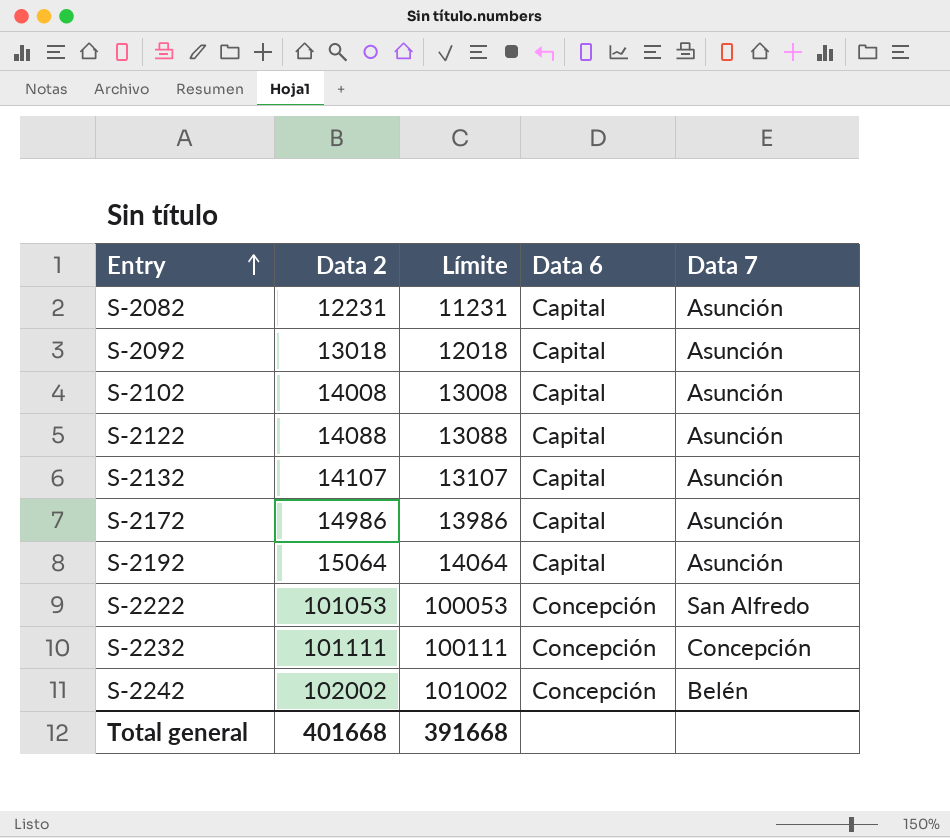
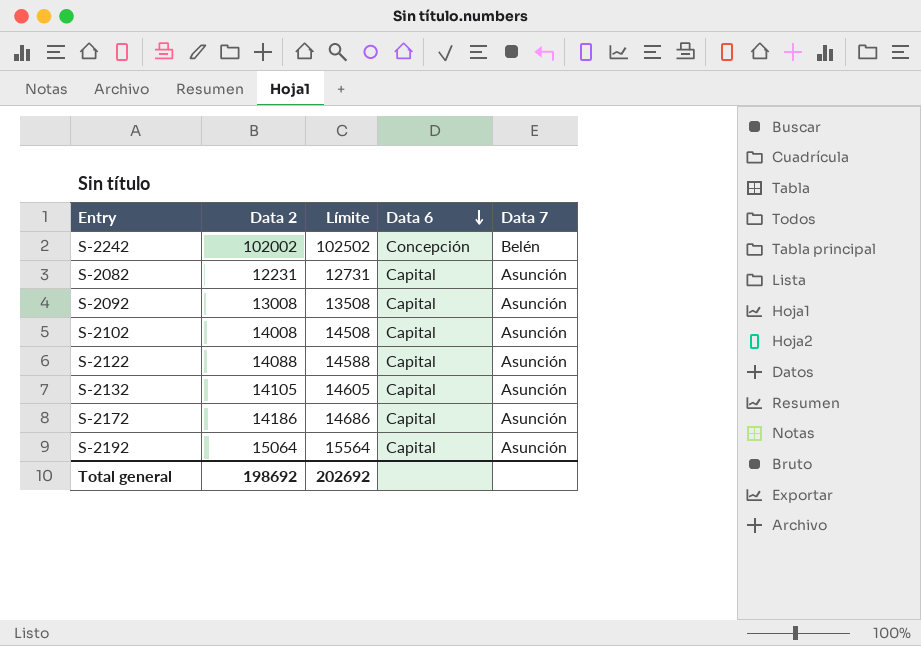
row order: Entry ascending -> Data 6 descending
column Límite | formula: [Data 2] - 1000 -> [Data 2] + 500
row S-2222: 101053 | 100053 | Concepción | San Alfredo -> none
row S-2232: 101111 | 100111 | Concepción | Concepción -> none
S-2092 | Data 2: 13018 -> 13008
S-2132 | Data 2: 14107 -> 14105
S-2172 | Data 2: 14986 -> 14186
Total general | Data 2: 401668 -> 198692
Total general | Límite: 391668 -> 202692

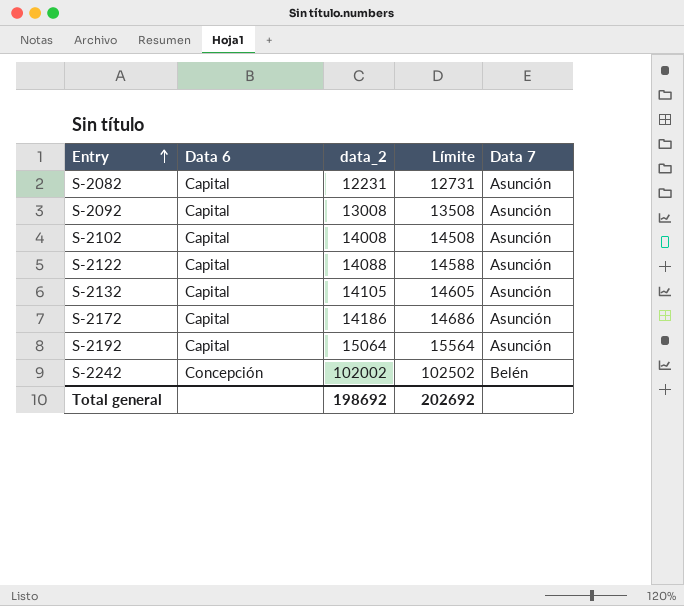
row order: Data 6 descending -> Entry ascending
column Data 6 | position: 4 -> 2
column name: Data 2 -> data_2

